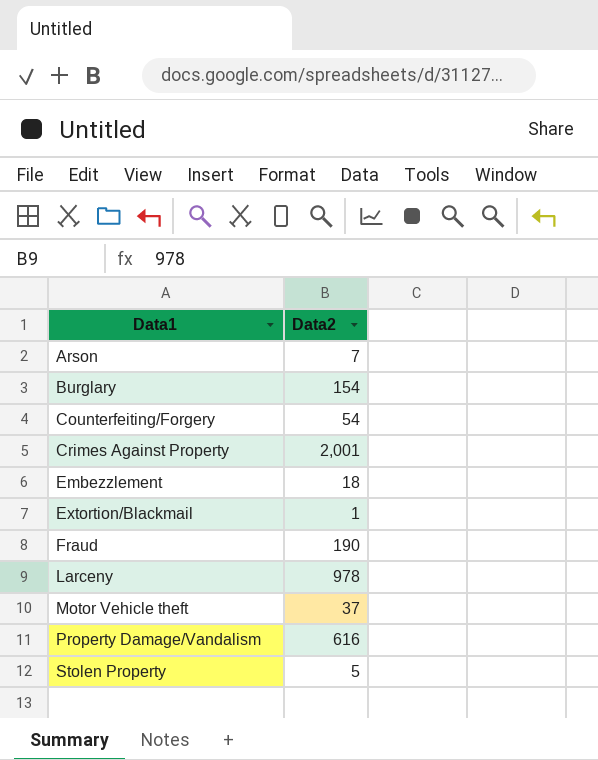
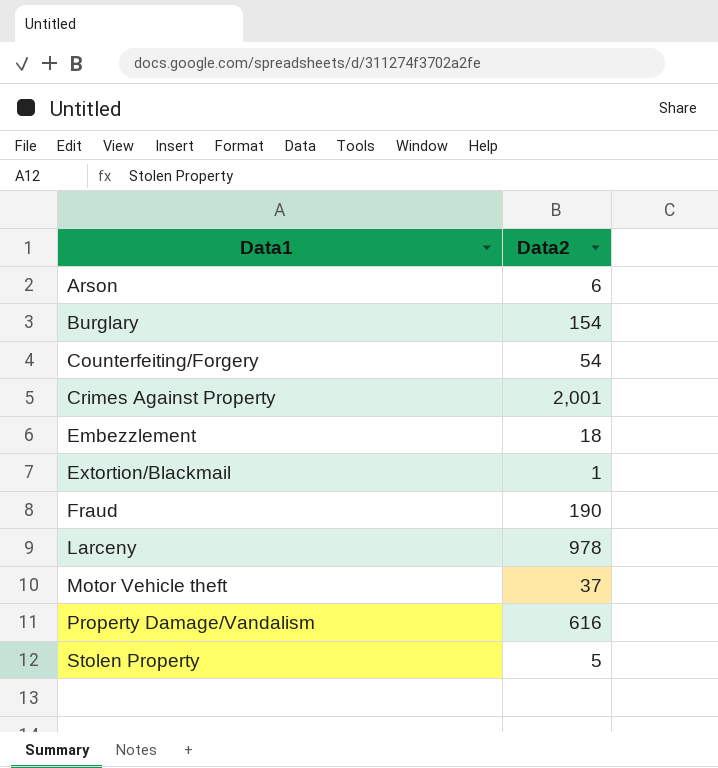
Arson | Data2: 7 -> 6

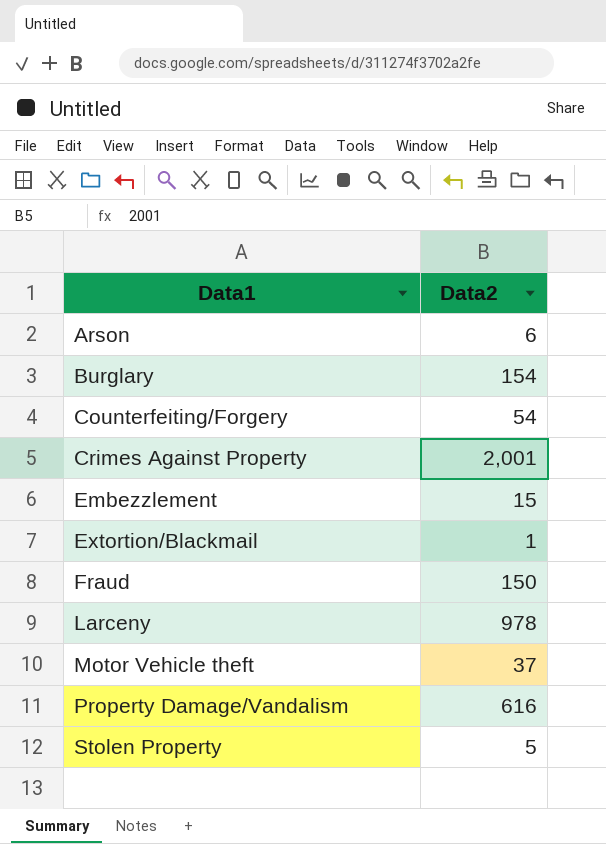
Embezzlement | Data2: 18 -> 15
Fraud | Data2: 190 -> 150

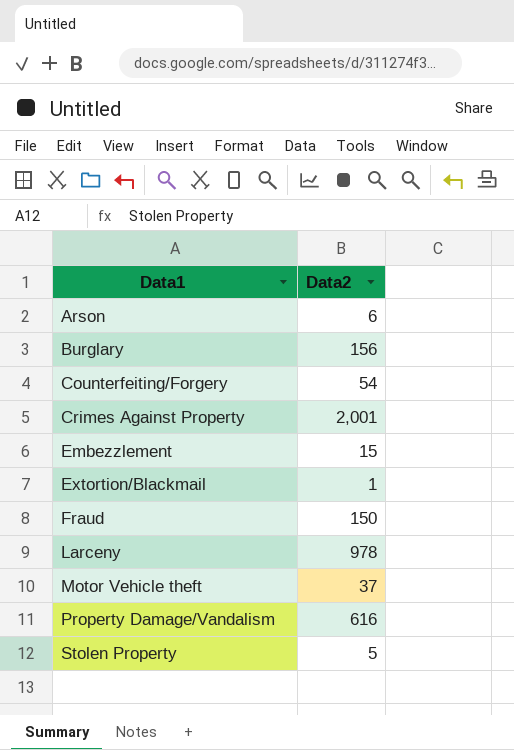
Burglary | Data2: 154 -> 156

